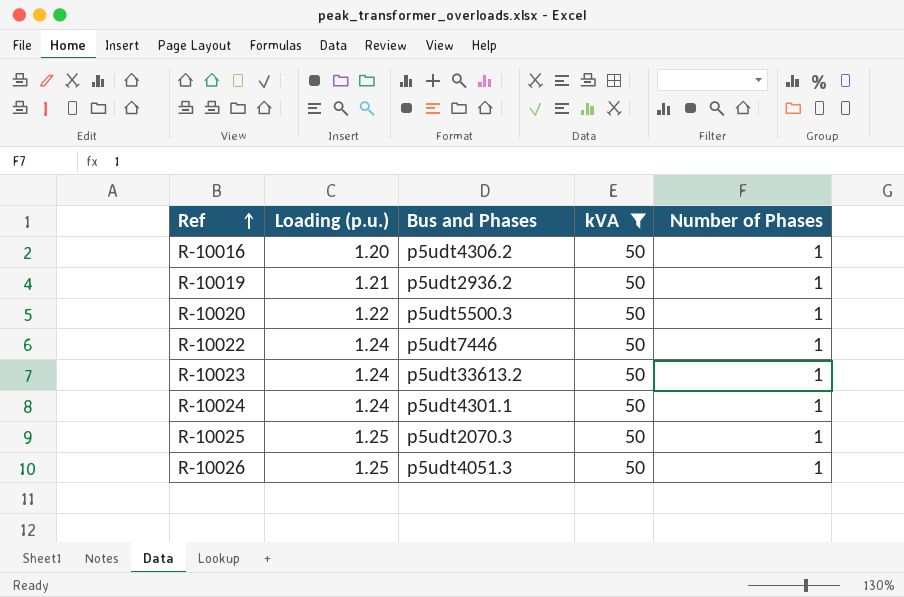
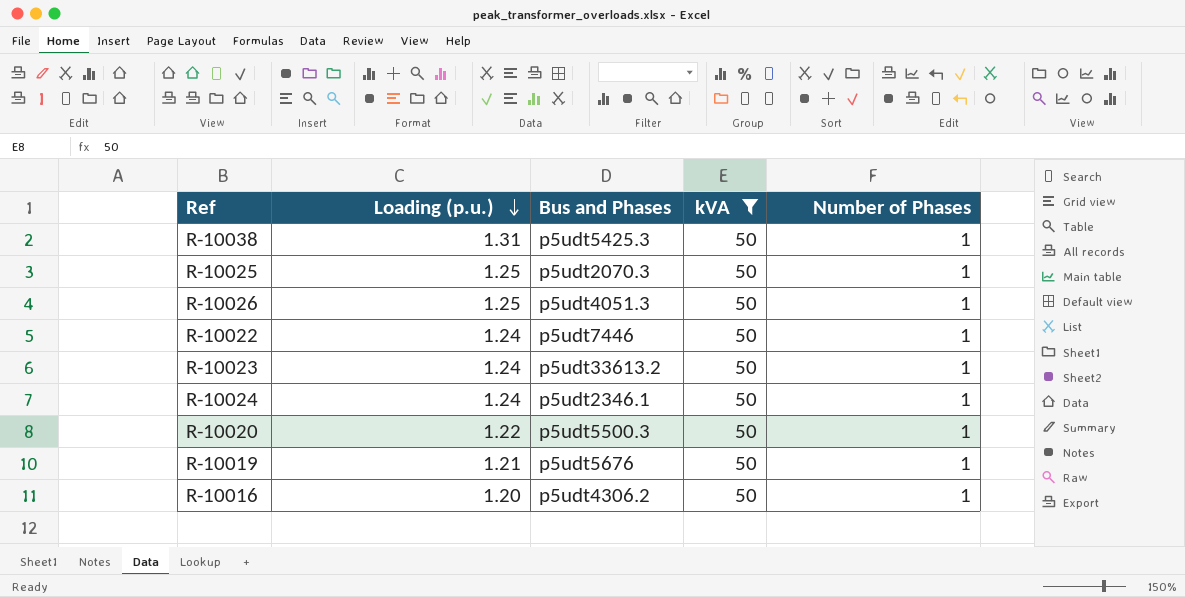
row order: Ref ascending -> Loading (p.u.) descending
row R-10038: none -> 1.31 | p5udt5425.3 | 50 | 1
R-10024 | Bus and Phases: p5udt4301.1 -> p5udt2346.1
R-10019 | Bus and Phases: p5udt2936.2 -> p5udt5676

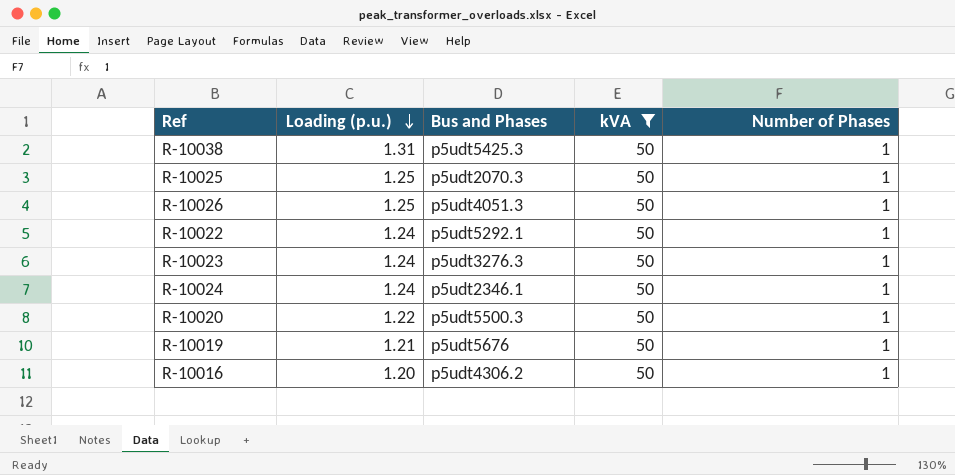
R-10022 | Bus and Phases: p5udt7446 -> p5udt5292.1
R-10023 | Bus and Phases: p5udt33613.2 -> p5udt3276.3

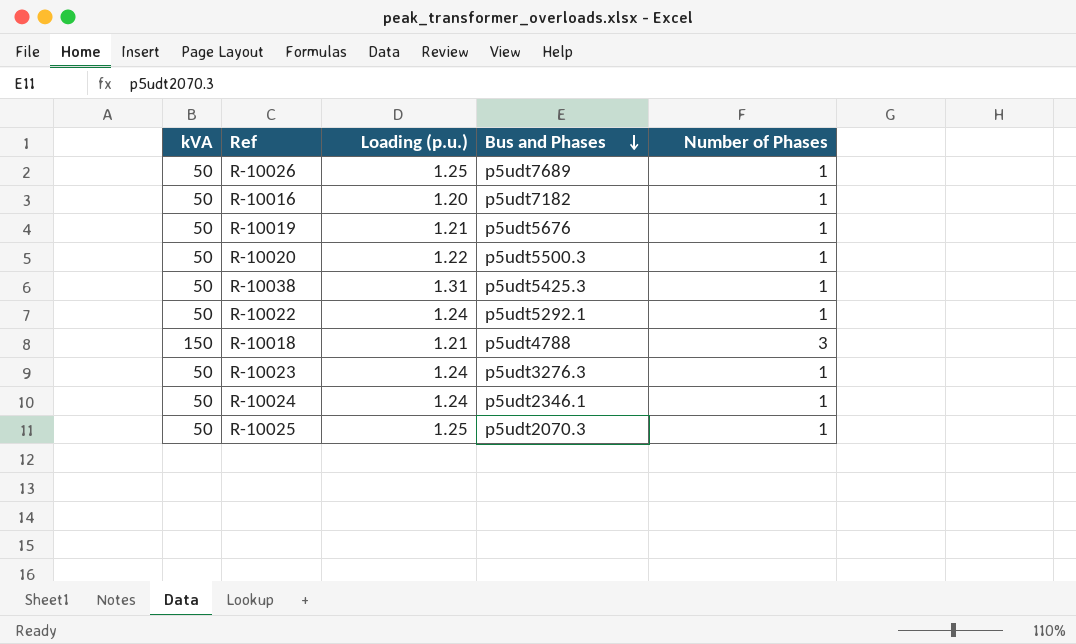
filter: kVA = 50 -> none
row order: Loading (p.u.) descending -> Bus and Phases descending
column kVA | position: 4 -> 1
R-10026 | Bus and Phases: p5udt4051.3 -> p5udt7689
R-10016 | Bus and Phases: p5udt4306.2 -> p5udt7182

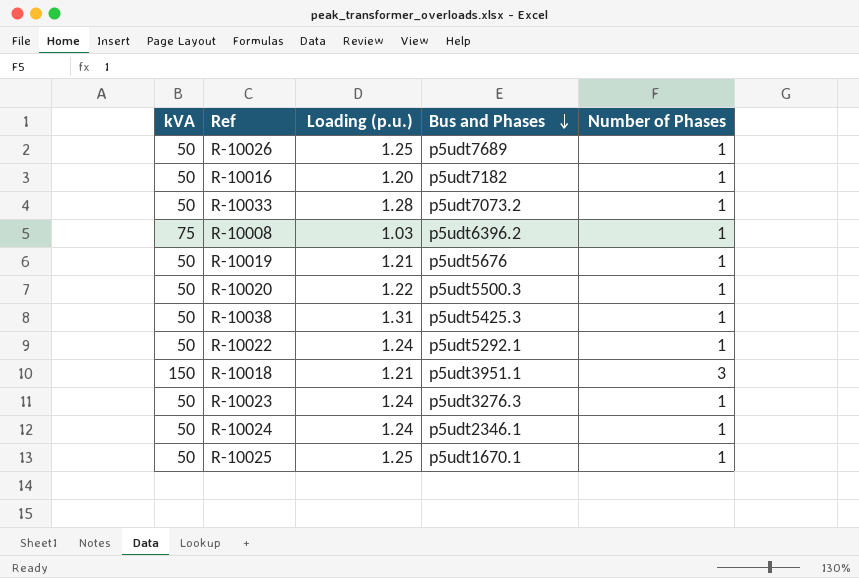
row R-10033: none -> 50 | 1.28 | p5udt7073.2 | 1
row R-10008: none -> 75 | 1.03 | p5udt6396.2 | 1
R-10018 | Bus and Phases: p5udt4788 -> p5udt3951.1
R-10025 | Bus and Phases: p5udt2070.3 -> p5udt1670.1

